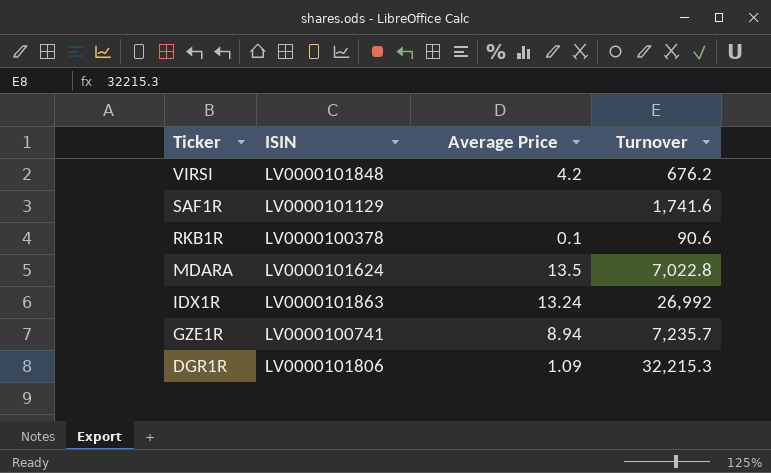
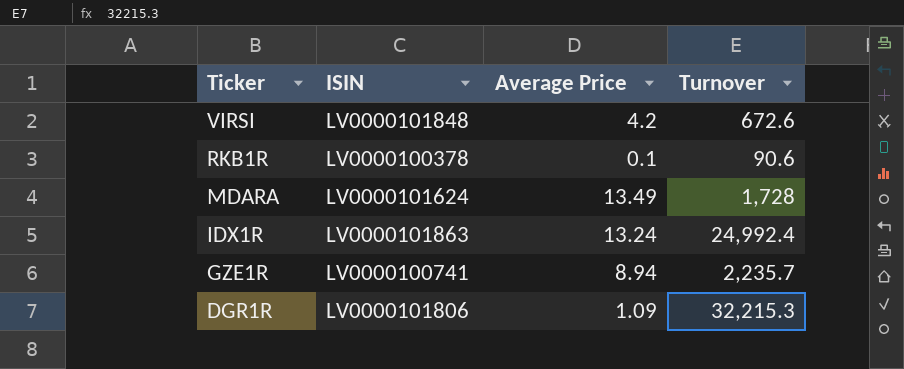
row SAF1R: LV0000101129 | none | 1,741.6 -> none
VIRSI | Turnover: 676.2 -> 672.6
MDARA | Average Price: 13.5 -> 13.49
MDARA | Turnover: 7,022.8 -> 1,728
IDX1R | Turnover: 26,992 -> 24,992.4
GZE1R | Turnover: 7,235.7 -> 2,235.7

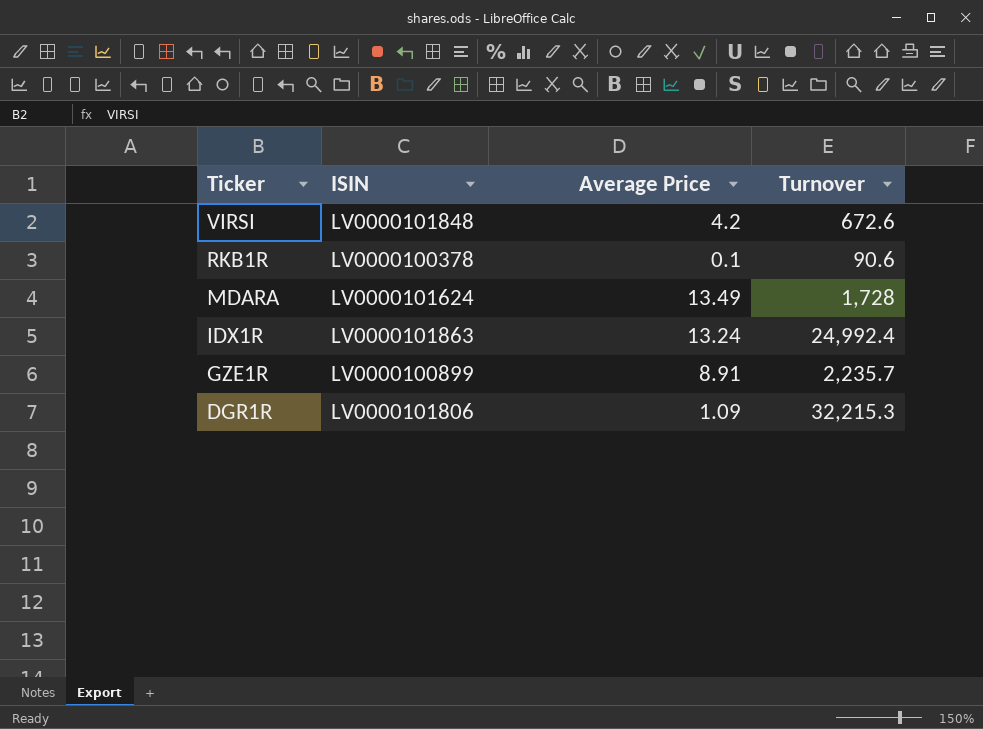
GZE1R | ISIN: LV0000100741 -> LV0000100899
GZE1R | Average Price: 8.94 -> 8.91

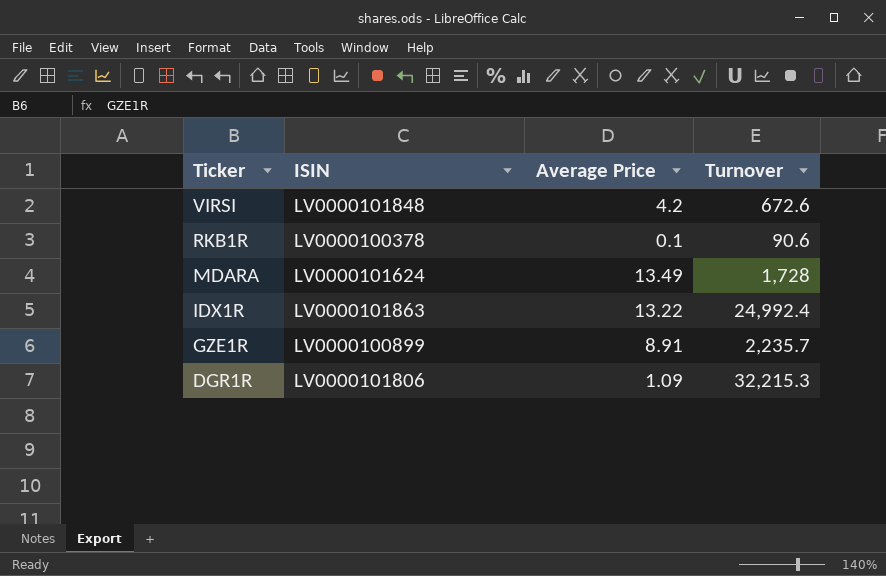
IDX1R | Average Price: 13.24 -> 13.22

